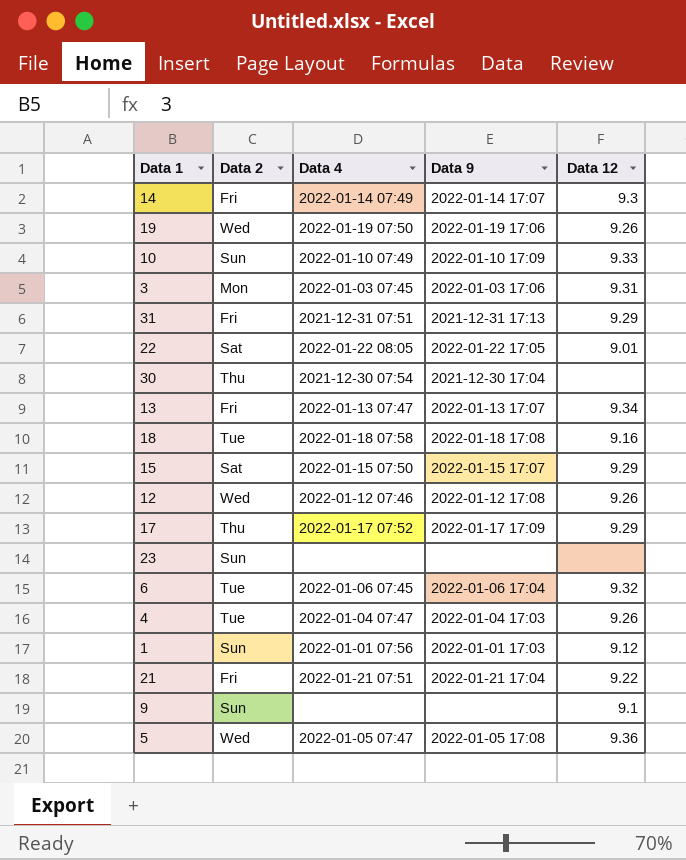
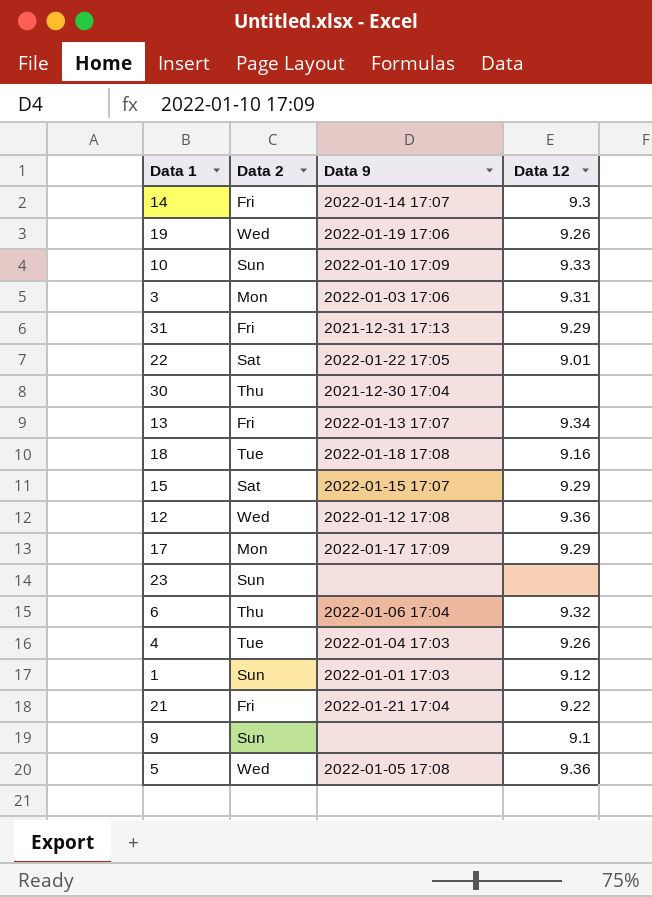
column Data 4 | position: 3 -> none
12 | Data 12: 9.26 -> 9.36
17 | Data 2: Thu -> Mon
6 | Data 2: Tue -> Thu

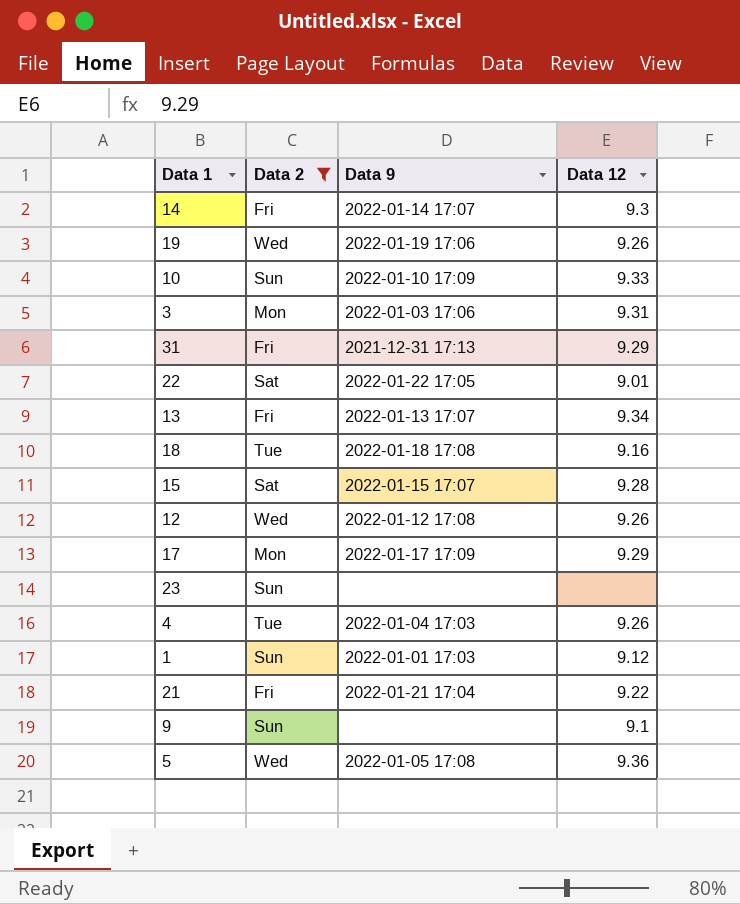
filter: none -> Data 2 != Thu
15 | Data 12: 9.29 -> 9.28
12 | Data 12: 9.36 -> 9.26

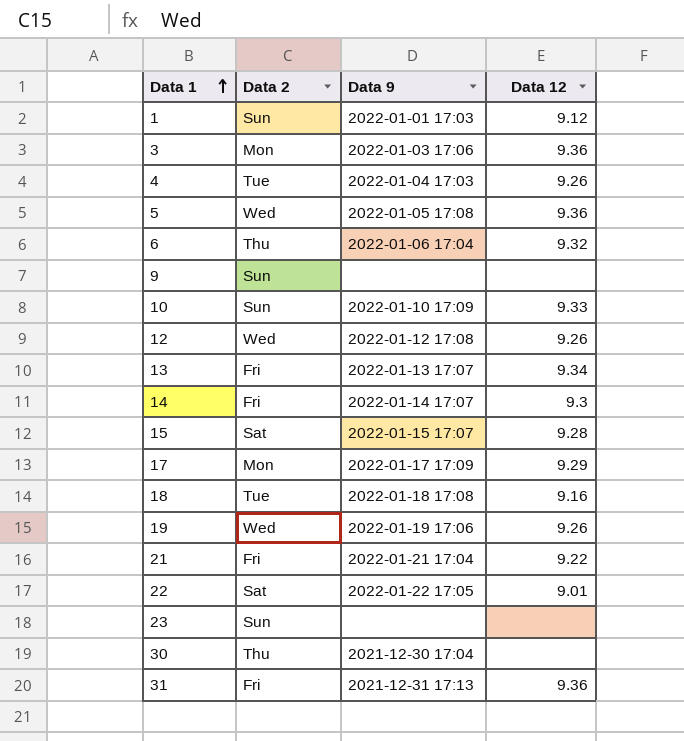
filter: Data 2 != Thu -> none
row order: none -> Data 1 ascending
3 | Data 12: 9.31 -> 9.36
9 | Data 12: 9.1 -> none
31 | Data 12: 9.29 -> 9.36

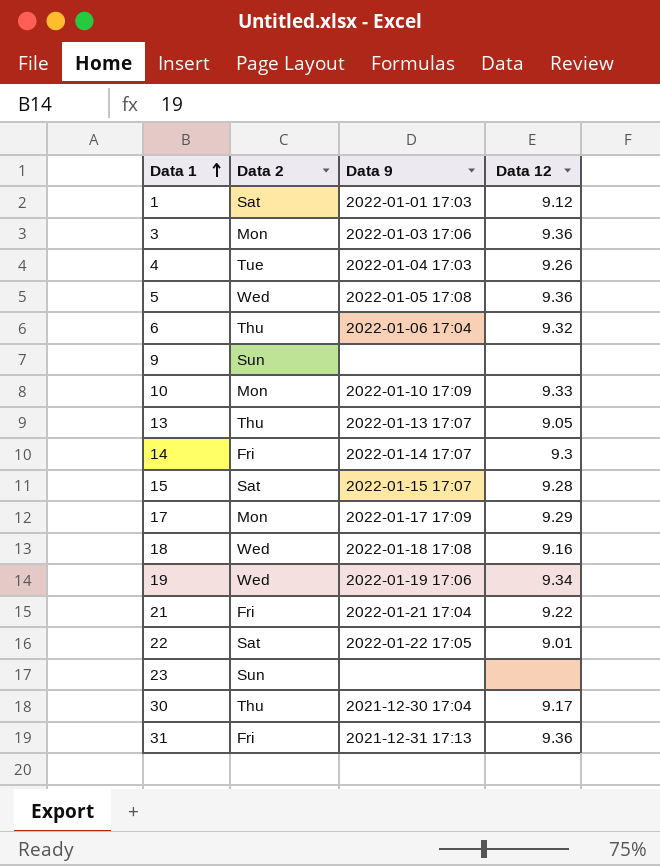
row 12: Wed | 2022-01-12 17:08 | 9.26 -> none
1 | Data 2: Sun -> Sat
10 | Data 2: Sun -> Mon
13 | Data 2: Fri -> Thu
13 | Data 12: 9.34 -> 9.05
18 | Data 2: Tue -> Wed
19 | Data 12: 9.26 -> 9.34
30 | Data 12: none -> 9.17

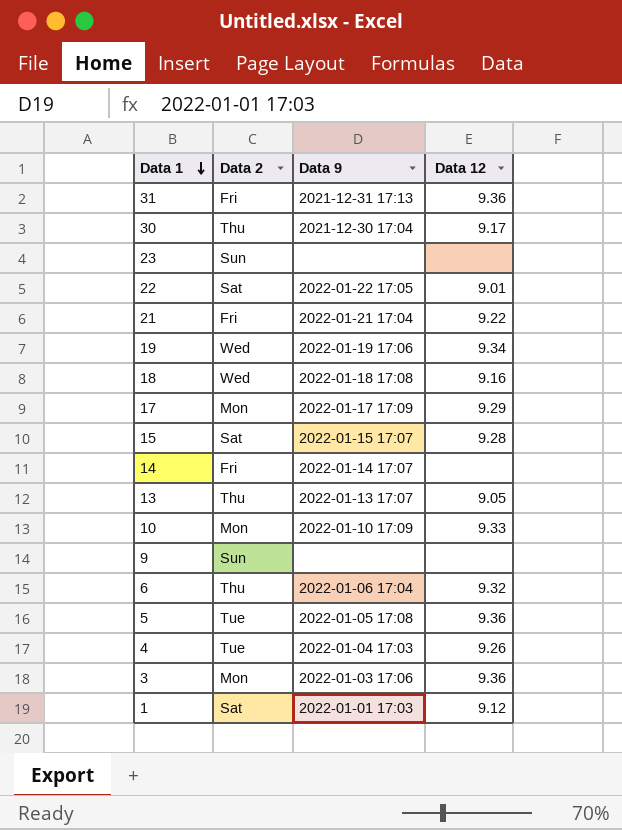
row order: Data 1 ascending -> Data 1 descending
14 | Data 12: 9.3 -> none
5 | Data 2: Wed -> Tue

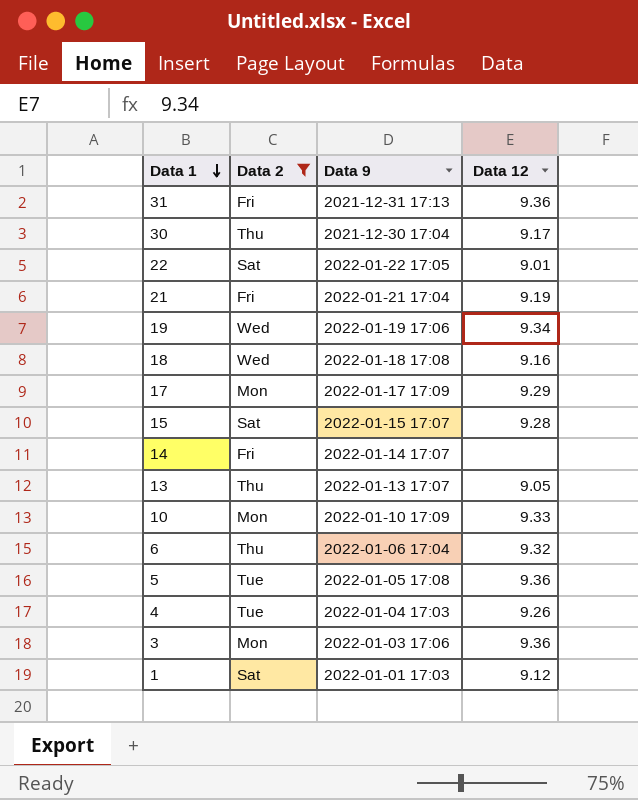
filter: none -> Data 2 != Sun
21 | Data 12: 9.22 -> 9.19

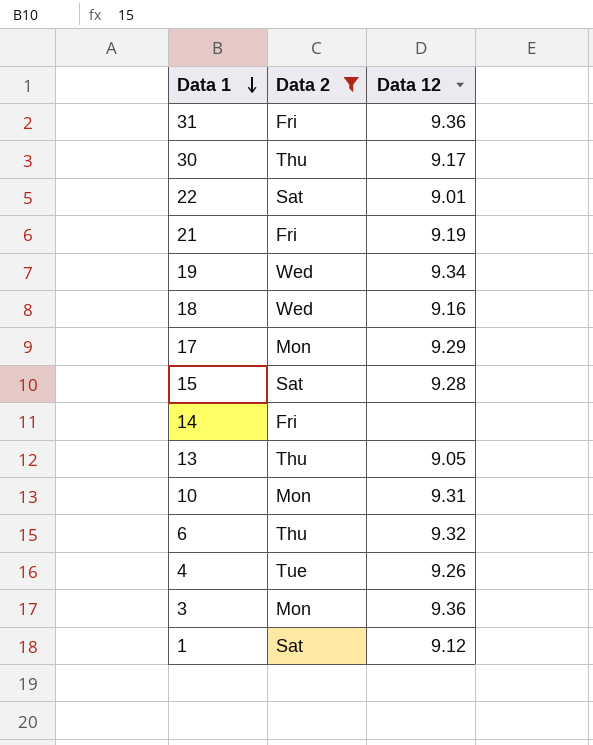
column Data 9 | position: 3 -> none
row 5: Tue | 2022-01-05 17:08 | 9.36 -> none
10 | Data 12: 9.33 -> 9.31

